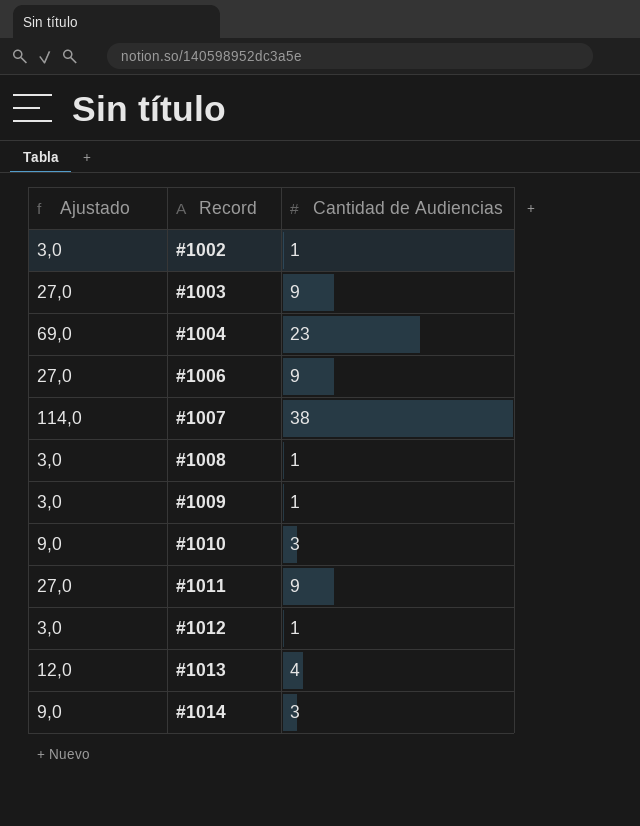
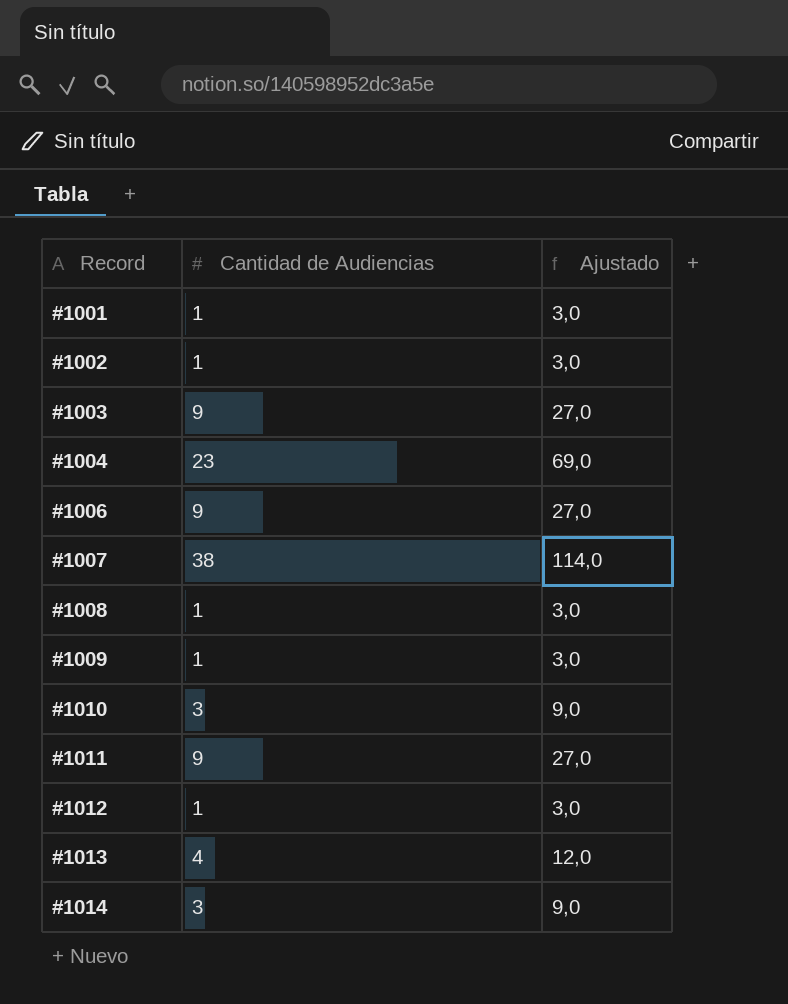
column Ajustado | position: 1 -> 3
row #1001: none -> 1 | 3,0

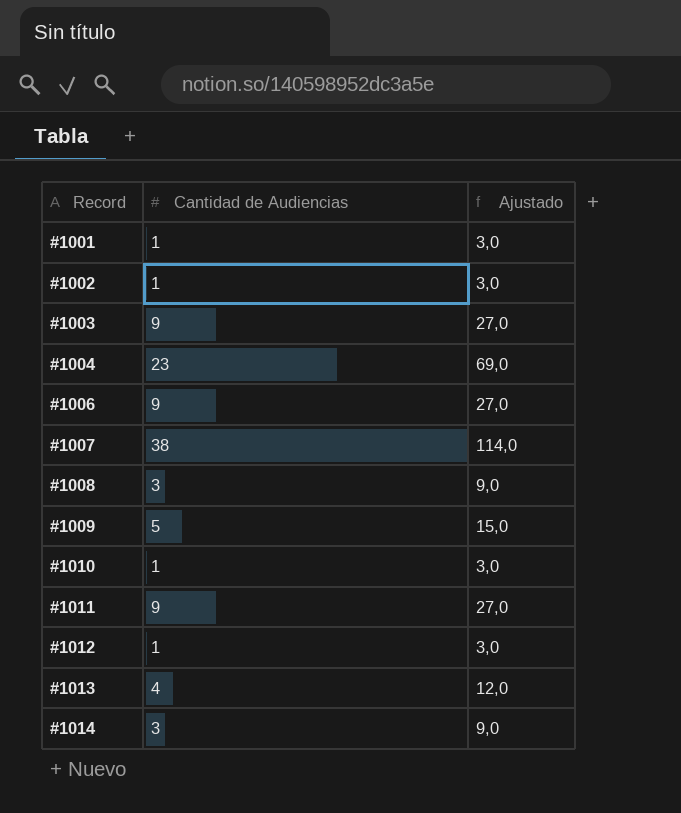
#1008 | Cantidad de Audiencias: 1 -> 3
#1008 | Ajustado: 3,0 -> 9,0
#1009 | Cantidad de Audiencias: 1 -> 5
#1009 | Ajustado: 3,0 -> 15,0
#1010 | Cantidad de Audiencias: 3 -> 1
#1010 | Ajustado: 9,0 -> 3,0

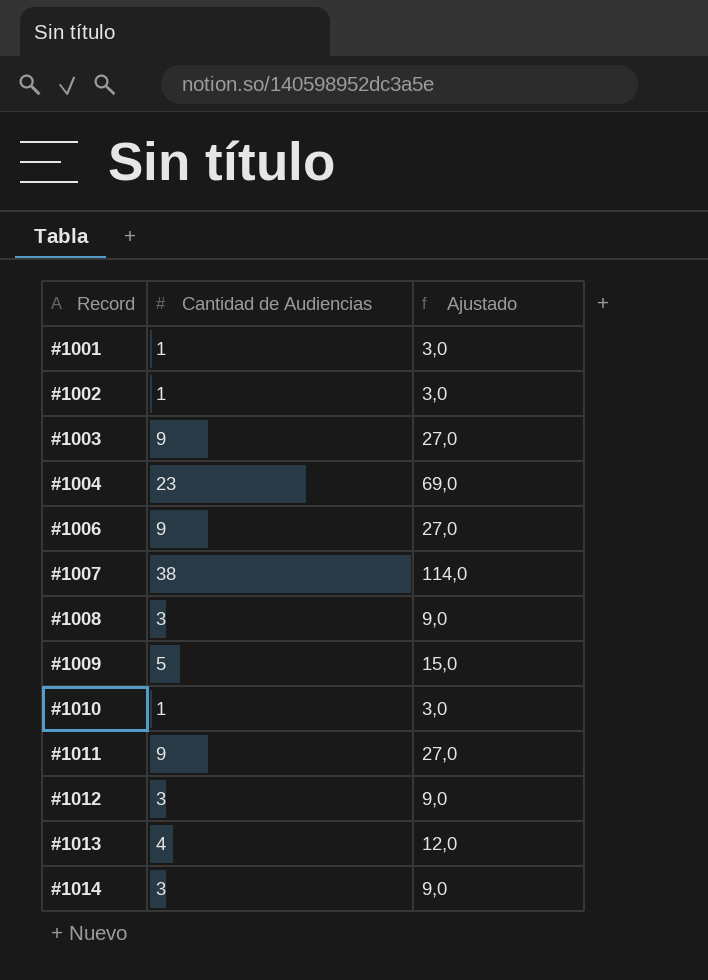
#1012 | Cantidad de Audiencias: 1 -> 3
#1012 | Ajustado: 3,0 -> 9,0

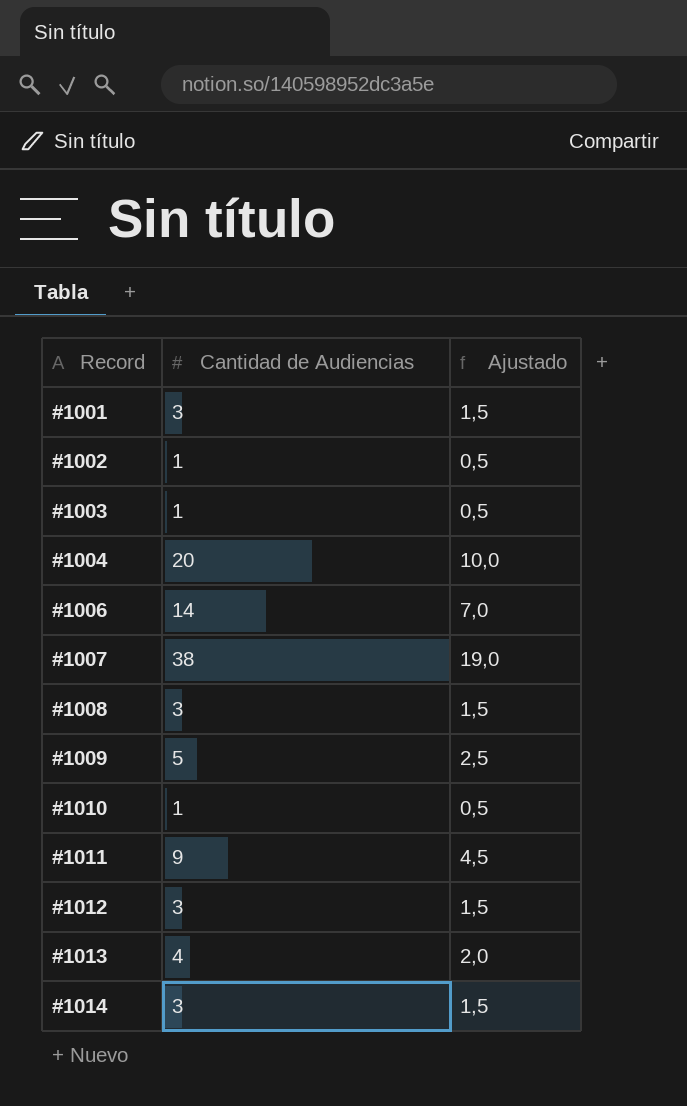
column Ajustado | formula: [Cantidad de Audiencias] * 3 -> [Cantidad de Audiencias] * 0,5
#1001 | Cantidad de Audiencias: 1 -> 3
#1003 | Cantidad de Audiencias: 9 -> 1
#1004 | Cantidad de Audiencias: 23 -> 20
#1006 | Cantidad de Audiencias: 9 -> 14

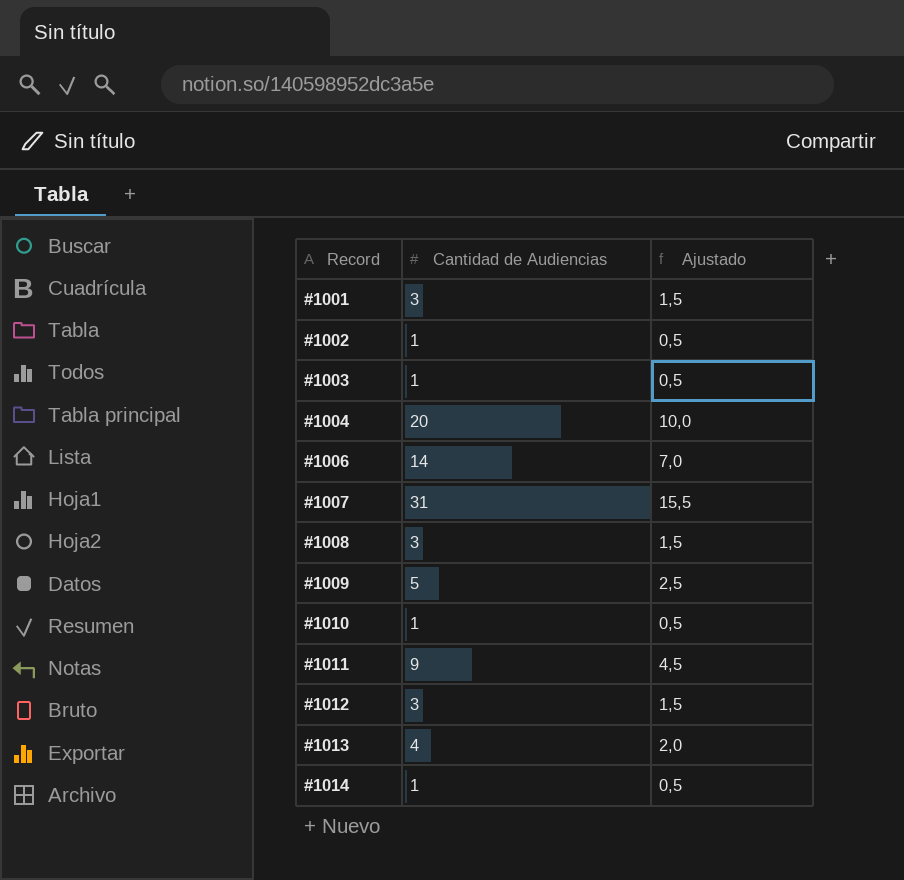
#1007 | Cantidad de Audiencias: 38 -> 31
#1007 | Ajustado: 19,0 -> 15,5
#1014 | Cantidad de Audiencias: 3 -> 1
#1014 | Ajustado: 1,5 -> 0,5

